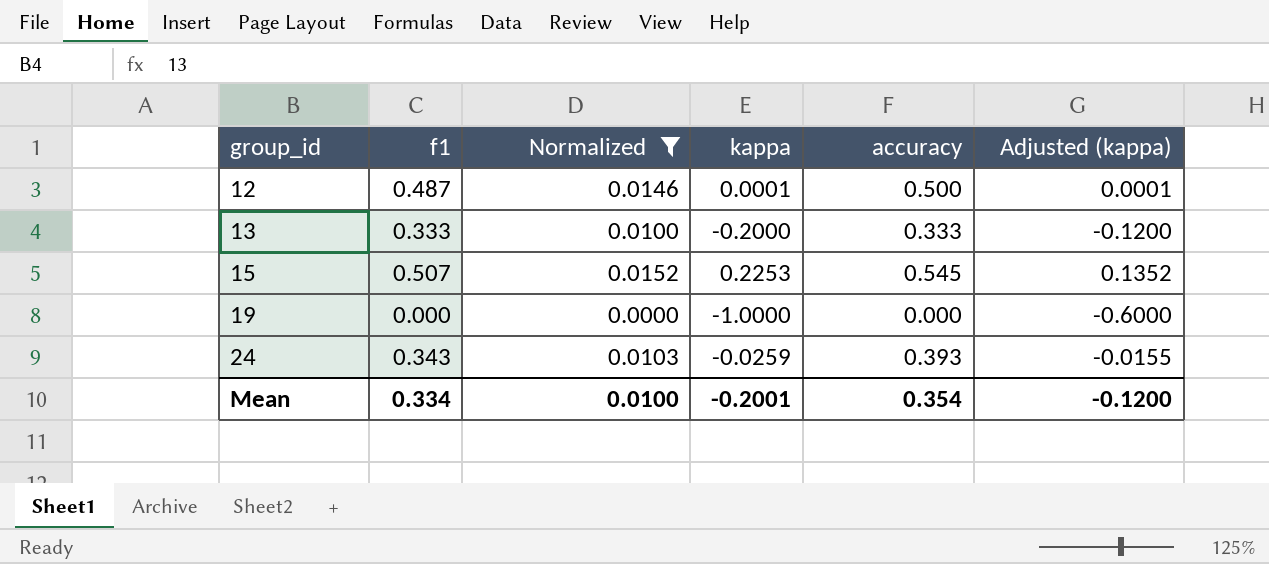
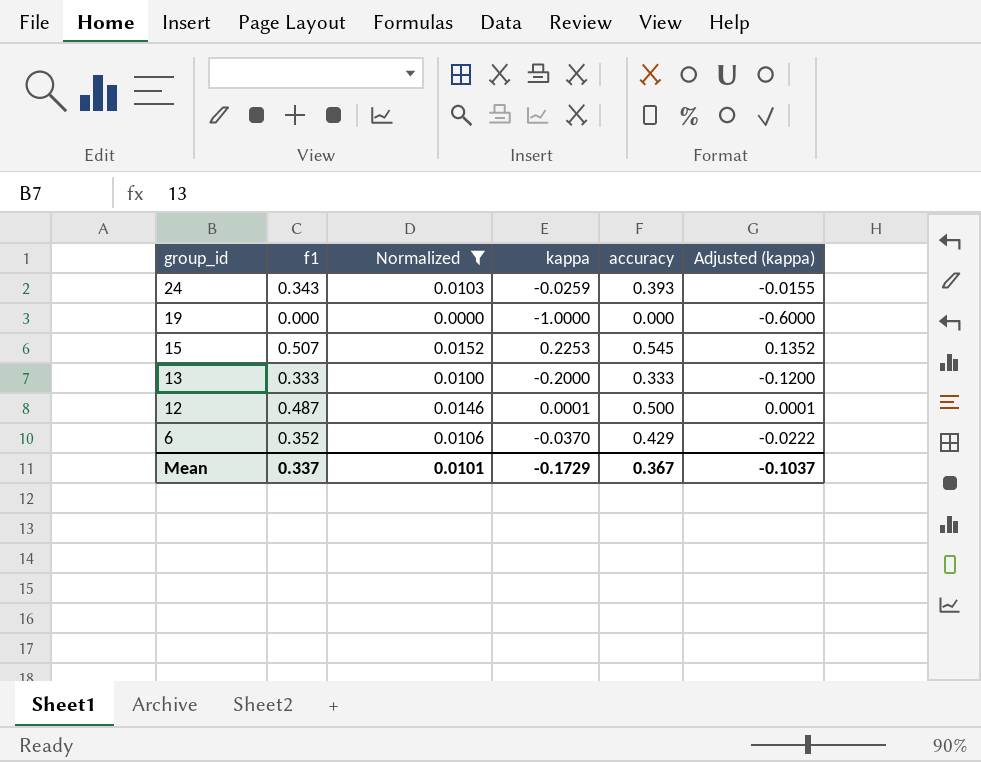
row order: group_id ascending -> group_id descending
row 6: none -> 0.352 | 0.0106 | -0.0370 | 0.429 | -0.0222
Mean | f1: 0.334 -> 0.337
Mean | Normalized: 0.0100 -> 0.0101
Mean | kappa: -0.2001 -> -0.1729
Mean | accuracy: 0.354 -> 0.367
Mean | Adjusted (kappa): -0.1200 -> -0.1037

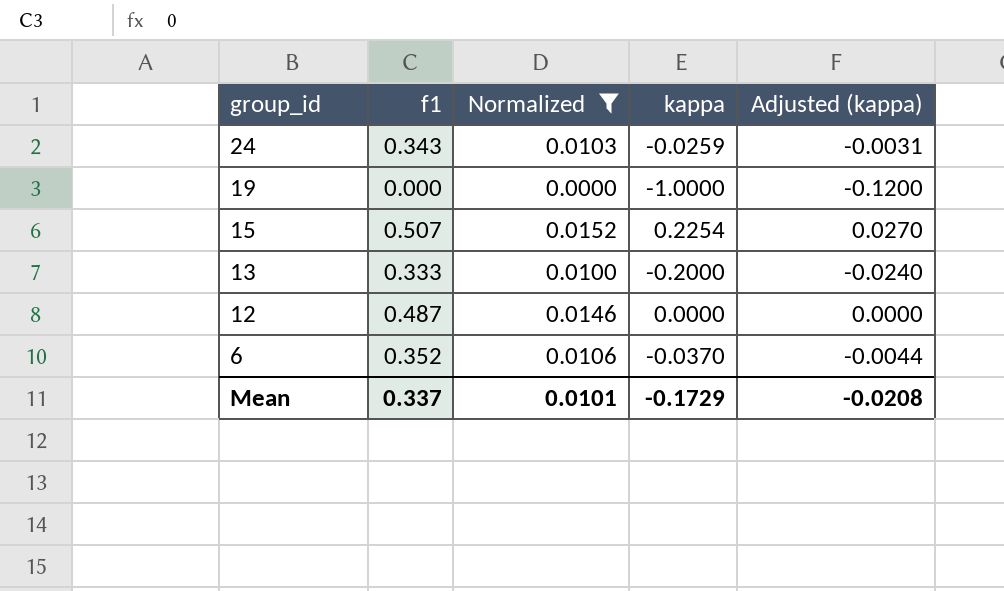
column accuracy | position: 5 -> none
column Adjusted (kappa) | formula: [kappa] * 0.6 -> [kappa] * 0.12
15 | kappa: 0.2253 -> 0.2254
12 | kappa: 0.0001 -> 0.0000
Mean | Adjusted (kappa): -0.1037 -> -0.0208

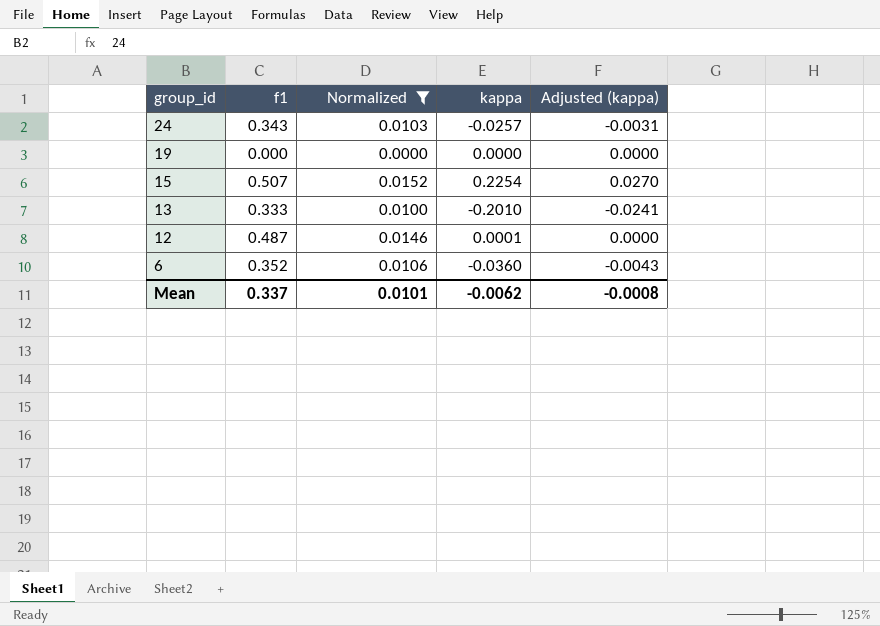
24 | kappa: -0.0259 -> -0.0257
19 | kappa: -1.0000 -> 0.0000
19 | Adjusted (kappa): -0.1200 -> 0.0000
13 | kappa: -0.2000 -> -0.2010
13 | Adjusted (kappa): -0.0240 -> -0.0241
12 | kappa: 0.0000 -> 0.0001
6 | kappa: -0.0370 -> -0.0360
6 | Adjusted (kappa): -0.0044 -> -0.0043
Mean | kappa: -0.1729 -> -0.0062
Mean | Adjusted (kappa): -0.0208 -> -0.0008

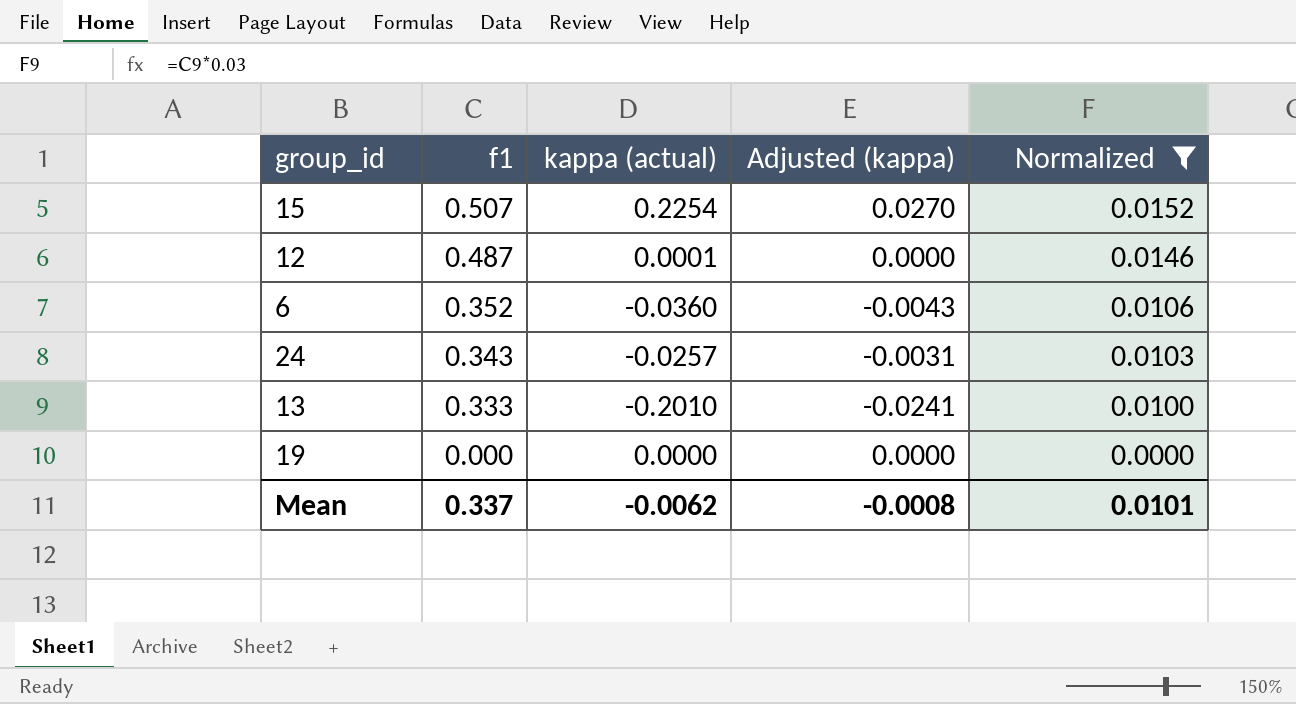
row order: group_id descending -> f1 descending
column name: kappa -> kappa (actual)
column Normalized | position: 3 -> 5

